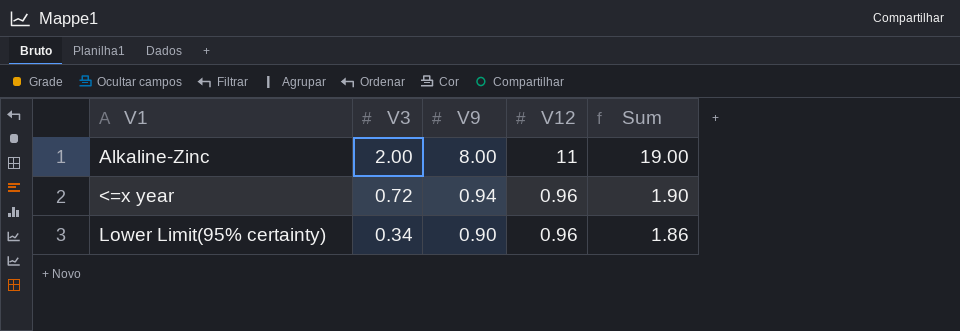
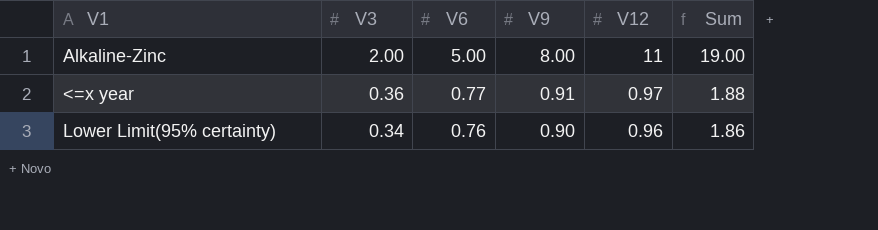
column V6 | position: none -> 3
<=x year | V3: 0.72 -> 0.36
<=x year | V9: 0.94 -> 0.91
<=x year | V12: 0.96 -> 0.97
<=x year | Sum: 1.90 -> 1.88

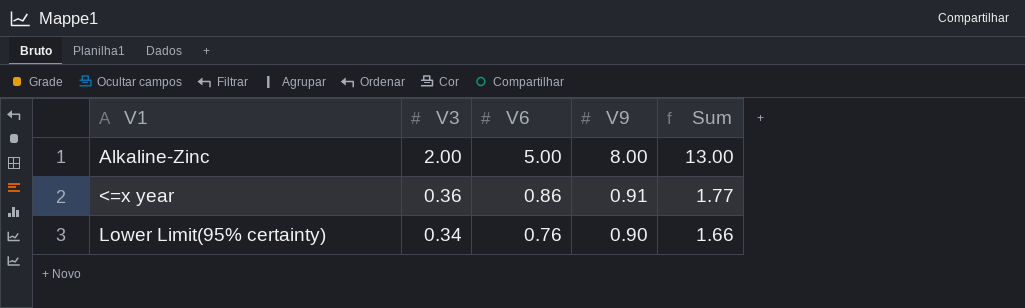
column V12 | position: 5 -> none
column Sum | formula: [V9] + [V12] -> [V6] + [V9]
<=x year | V6: 0.77 -> 0.86

